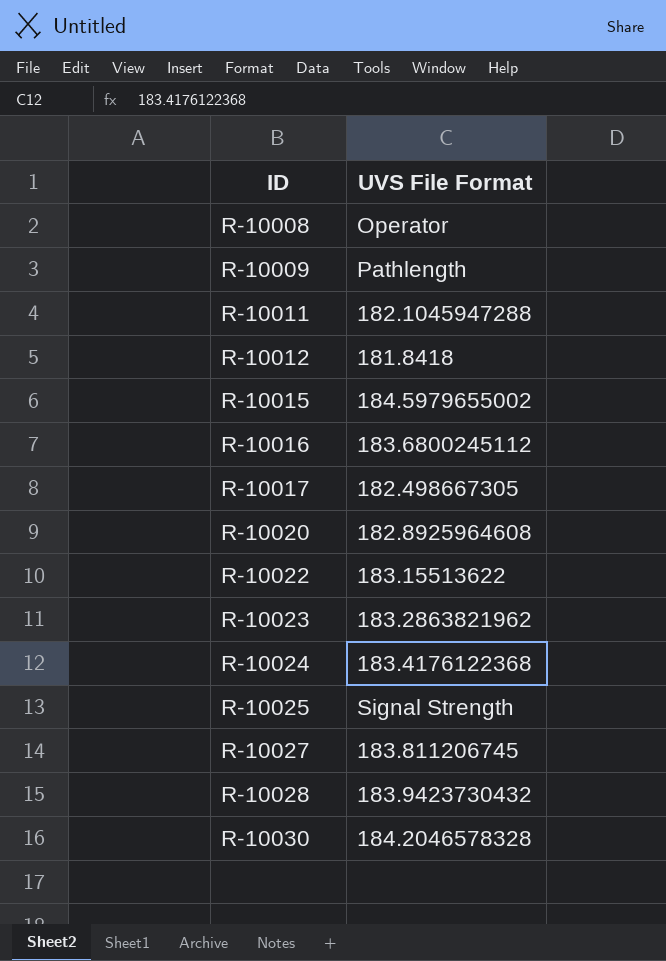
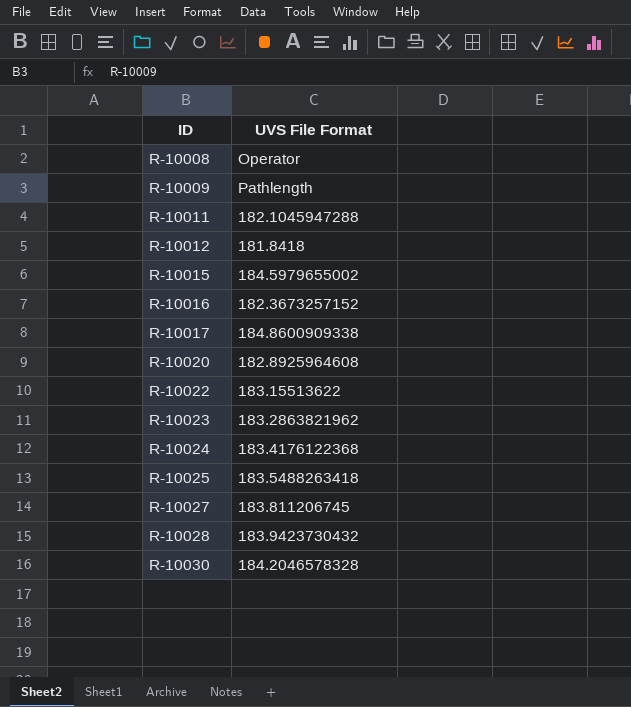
R-10016 | UVS File Format: 183.6800245112 -> 182.3673257152
R-10017 | UVS File Format: 182.498667305 -> 184.8600909338
R-10025 | UVS File Format: Signal Strength -> 183.5488263418

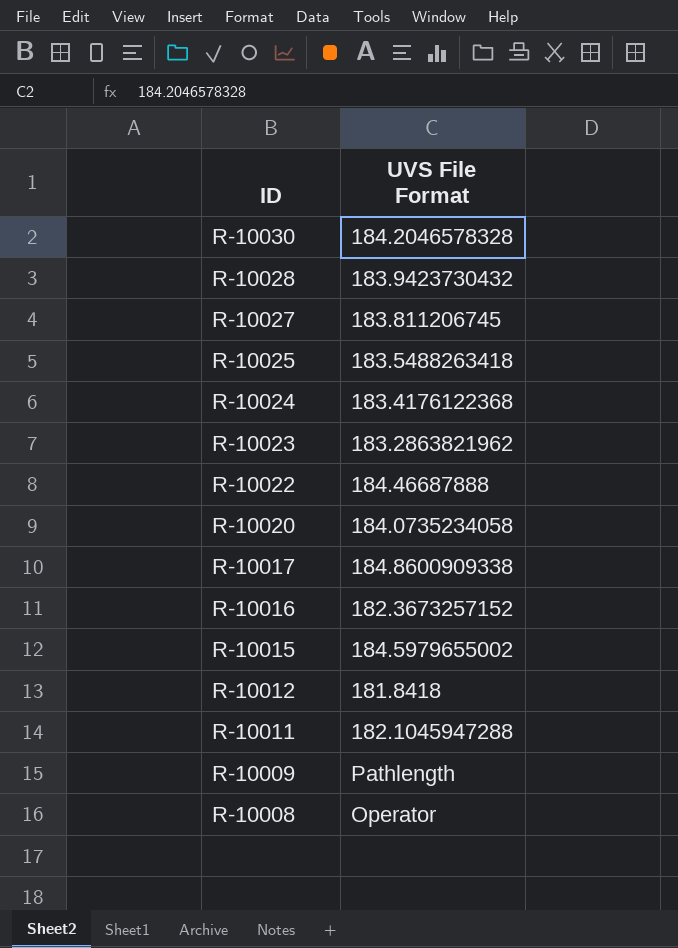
row order: ID ascending -> ID descending
R-10022 | UVS File Format: 183.15513622 -> 184.46687888
R-10020 | UVS File Format: 182.8925964608 -> 184.0735234058

